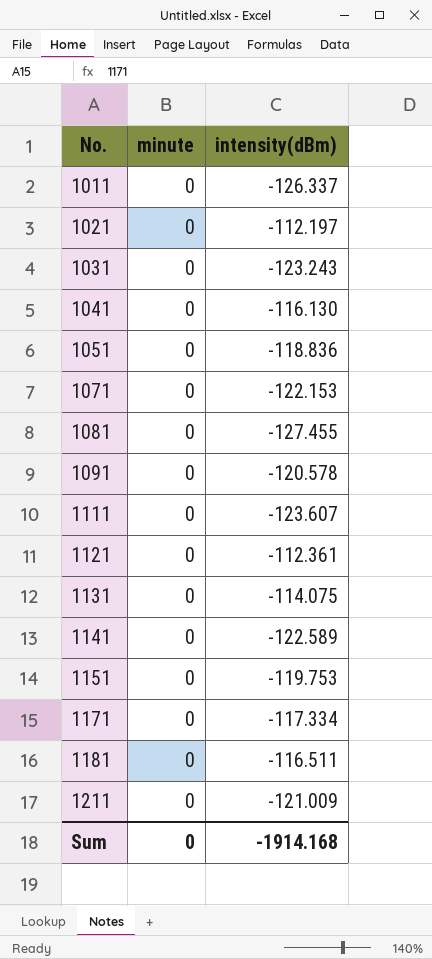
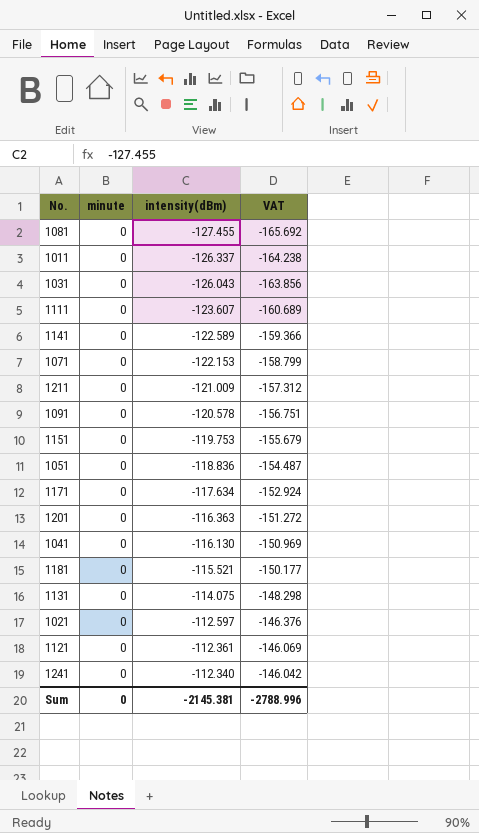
row order: No. ascending -> intensity(dBm) ascending
column VAT | formula: none -> [intensity(dBm)] * 1.3
1031 | intensity(dBm): -123.243 -> -126.043
1171 | intensity(dBm): -117.334 -> -117.634
row 1201: none -> 0 | -116.363 | -151.272
1181 | intensity(dBm): -116.511 -> -115.521
1021 | intensity(dBm): -112.197 -> -112.597
row 1241: none -> 0 | -112.340 | -146.042
Sum | intensity(dBm): -1914.168 -> -2145.381

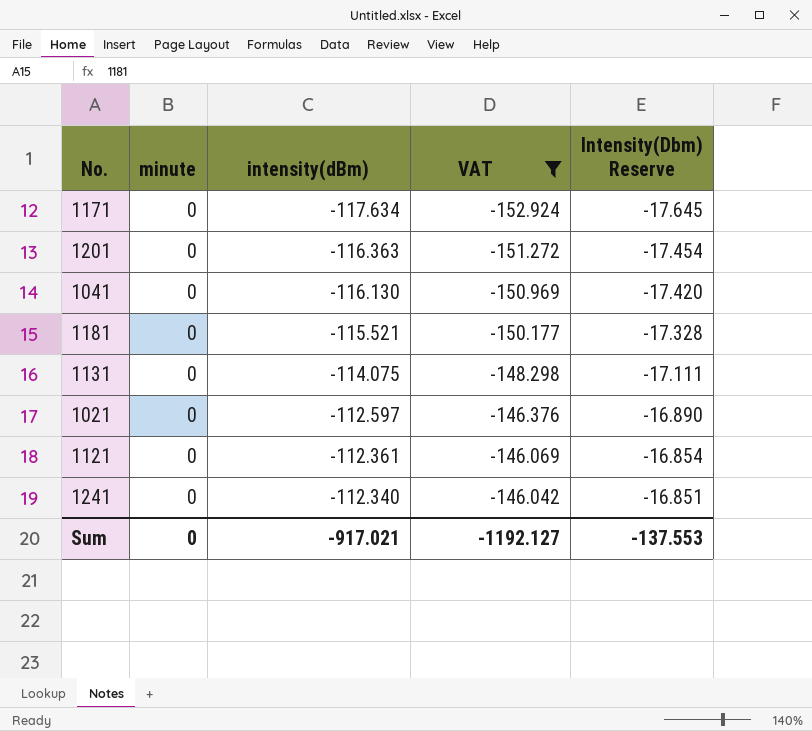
filter: none -> VAT >= -152.924
column Intensity(Dbm) Reserve | formula: none -> [intensity(dBm)] * 0.15
Sum | intensity(dBm): -2145.381 -> -917.021
Sum | VAT: -2788.996 -> -1192.127

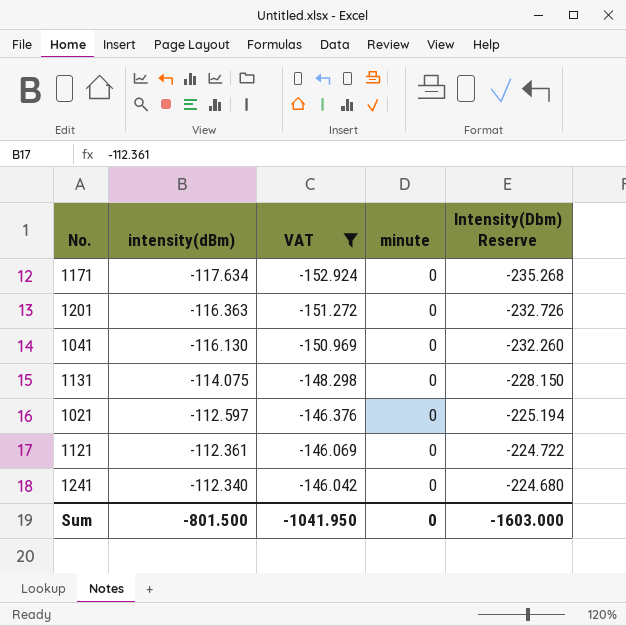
column minute | position: 2 -> 4
column Intensity(Dbm) Reserve | formula: [intensity(dBm)] * 0.15 -> [intensity(dBm)] * 2
row 1181: 0 | -115.521 | -150.177 | -17.328 -> none
Sum | intensity(dBm): -917.021 -> -801.500
Sum | VAT: -1192.127 -> -1041.950
Sum | Intensity(Dbm) Reserve: -137.553 -> -1603.000

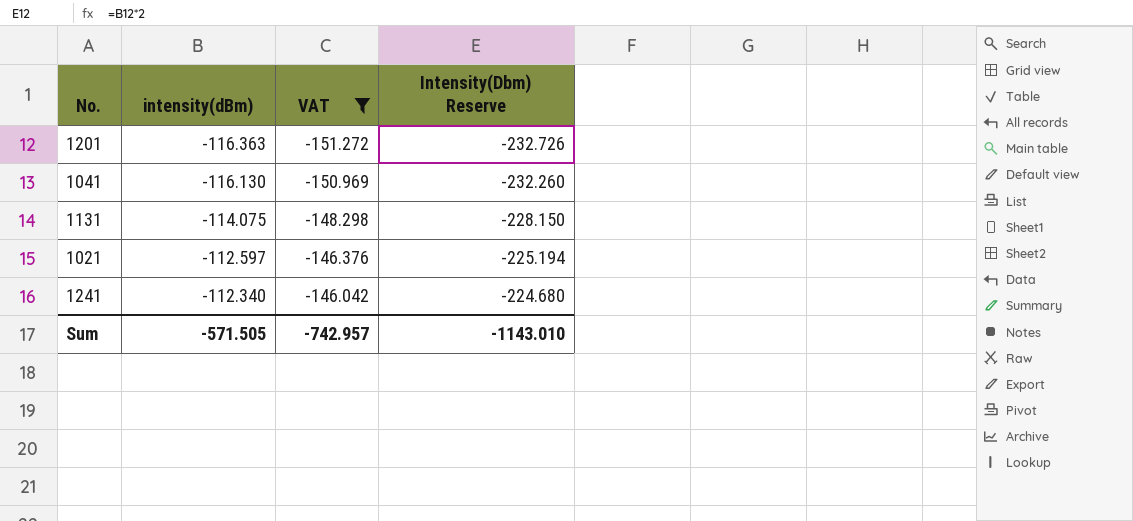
column minute | position: 4 -> none
row 1171: -117.634 | -152.924 | 0 | -235.268 -> none
row 1121: -112.361 | -146.069 | 0 | -224.722 -> none
Sum | intensity(dBm): -801.500 -> -571.505
Sum | VAT: -1041.950 -> -742.957
Sum | Intensity(Dbm) Reserve: -1603.000 -> -1143.010

